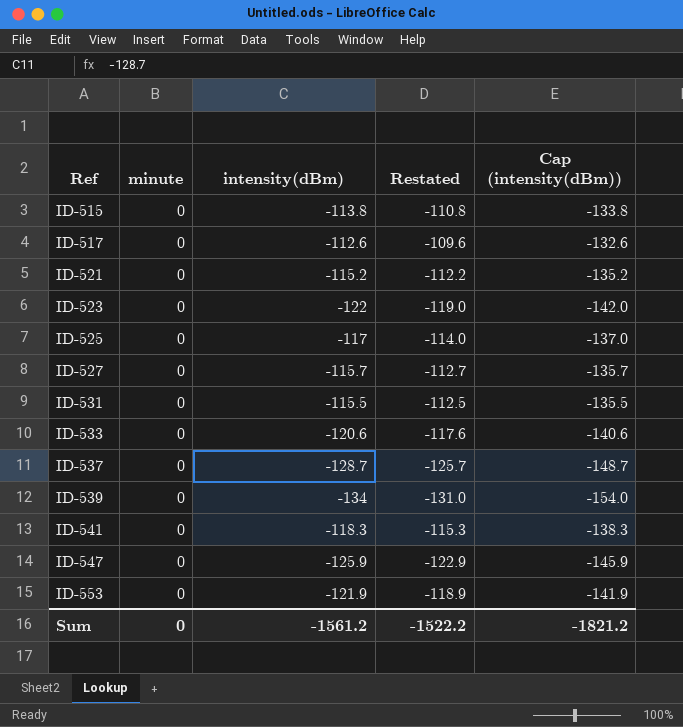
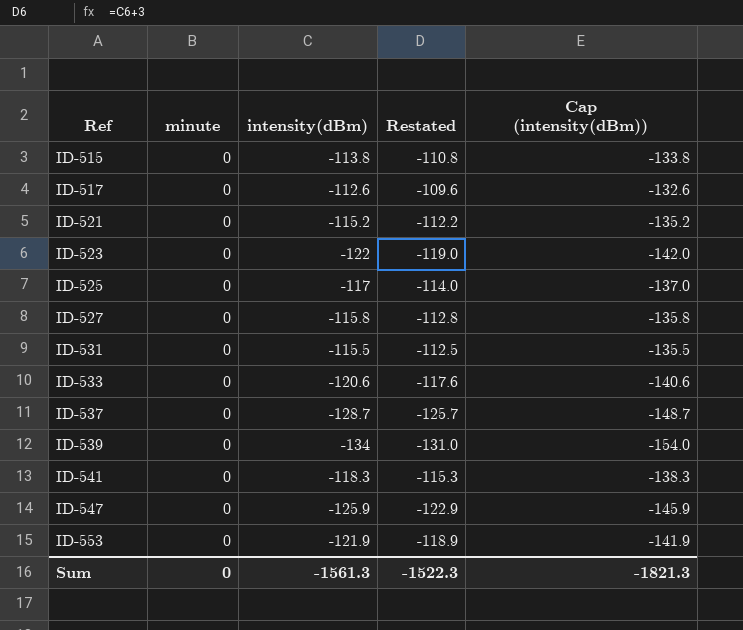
ID-527 | intensity(dBm): -115.7 -> -115.8
ID-527 | Restated: -112.7 -> -112.8
ID-527 | Cap (intensity(dBm)): -135.7 -> -135.8
Sum | intensity(dBm): -1561.2 -> -1561.3
Sum | Restated: -1522.2 -> -1522.3
Sum | Cap (intensity(dBm)): -1821.2 -> -1821.3

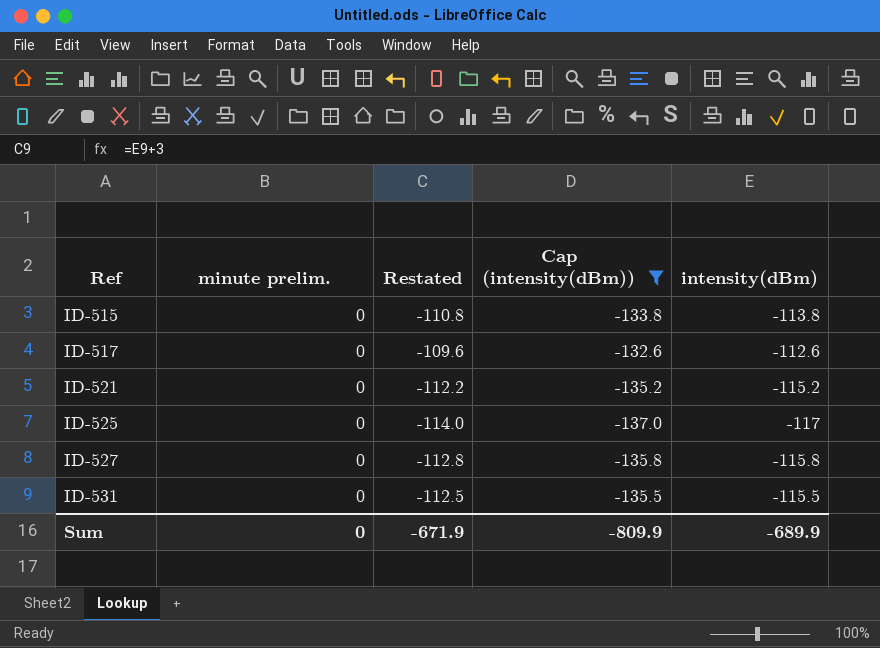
filter: none -> Cap (intensity(dBm)) >= -137.0
column name: minute -> minute prelim.
column intensity(dBm) | position: 3 -> 5
Sum | Restated: -1522.3 -> -671.9
Sum | Cap (intensity(dBm)): -1821.3 -> -809.9
Sum | intensity(dBm): -1561.3 -> -689.9

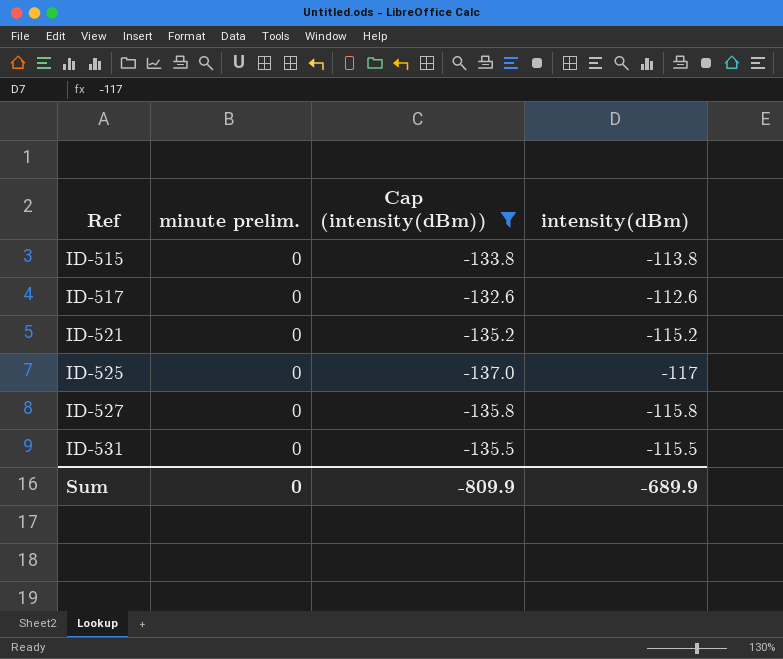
column Restated | formula: [intensity(dBm)] + 3 -> none

